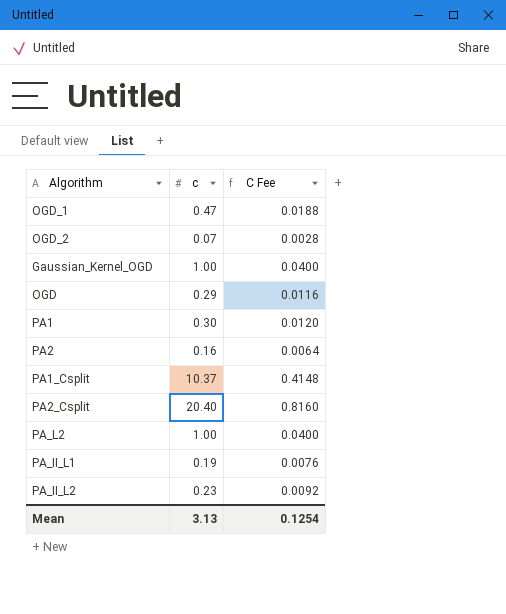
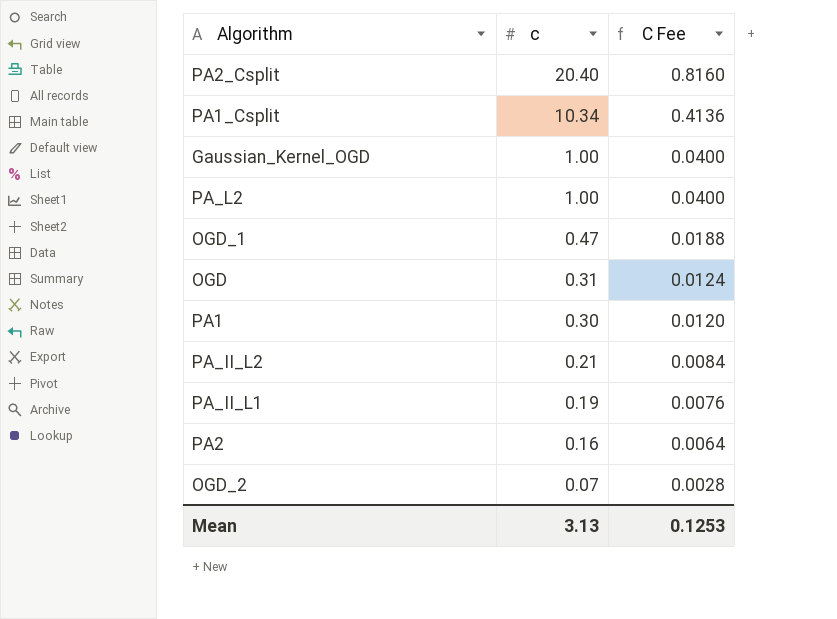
row order: none -> c descending
PA1_Csplit | c: 10.37 -> 10.34
PA1_Csplit | C Fee: 0.4148 -> 0.4136
OGD | c: 0.29 -> 0.31
OGD | C Fee: 0.0116 -> 0.0124
PA_II_L2 | c: 0.23 -> 0.21
PA_II_L2 | C Fee: 0.0092 -> 0.0084
Mean | C Fee: 0.1254 -> 0.1253

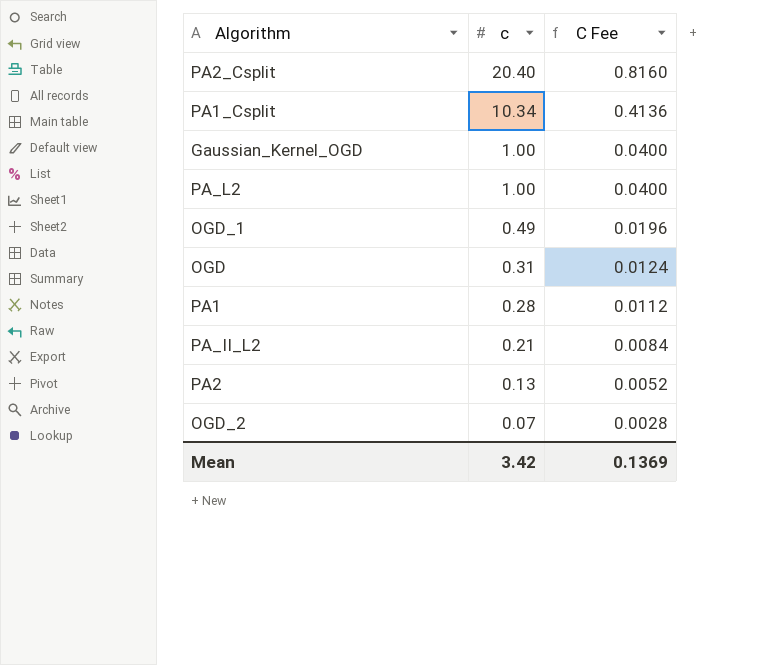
row PA_II_L1: 0.19 | 0.0076 -> none
OGD_1 | c: 0.47 -> 0.49
OGD_1 | C Fee: 0.0188 -> 0.0196
PA1 | c: 0.30 -> 0.28
PA1 | C Fee: 0.0120 -> 0.0112
PA2 | c: 0.16 -> 0.13
PA2 | C Fee: 0.0064 -> 0.0052
Mean | c: 3.13 -> 3.42
Mean | C Fee: 0.1253 -> 0.1369

